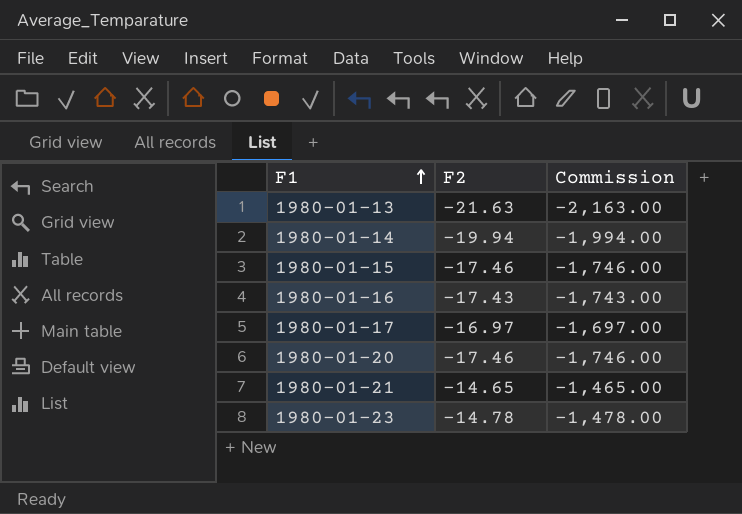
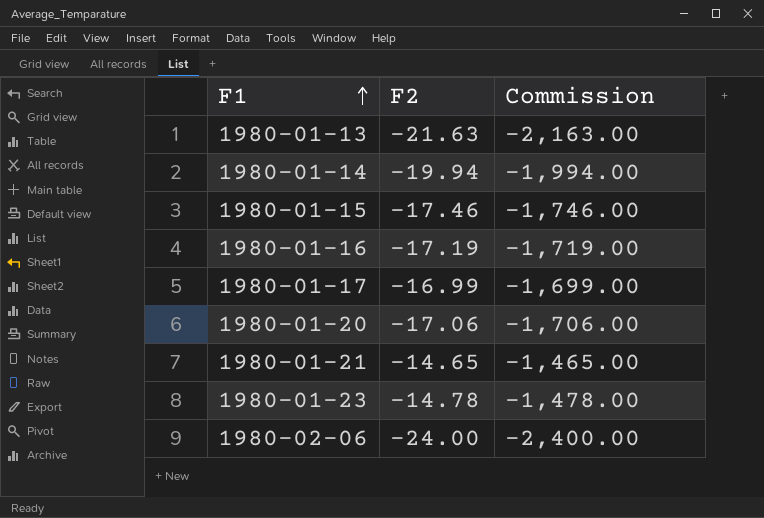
1980-01-16 | F2: -17.43 -> -17.19
1980-01-16 | Commission: -1,743.00 -> -1,719.00
1980-01-17 | F2: -16.97 -> -16.99
1980-01-17 | Commission: -1,697.00 -> -1,699.00
1980-01-20 | F2: -17.46 -> -17.06
1980-01-20 | Commission: -1,746.00 -> -1,706.00
row 1980-02-06: none -> -24.00 | -2,400.00

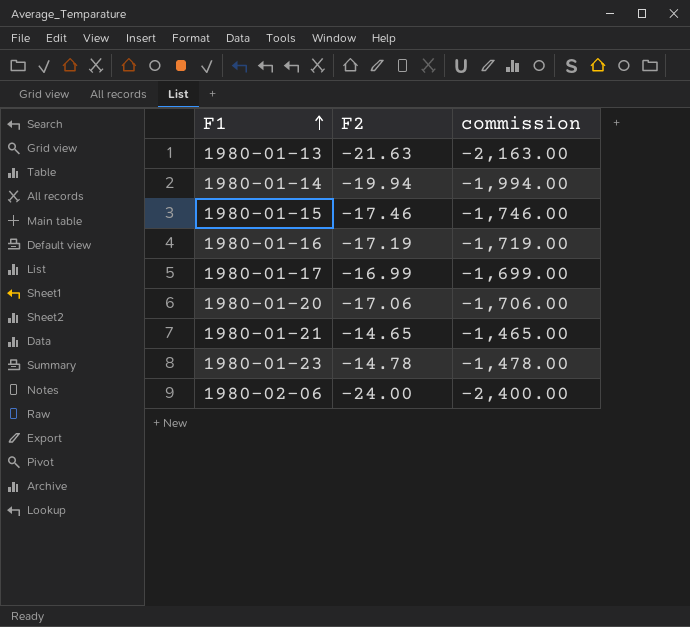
column name: Commission -> commission

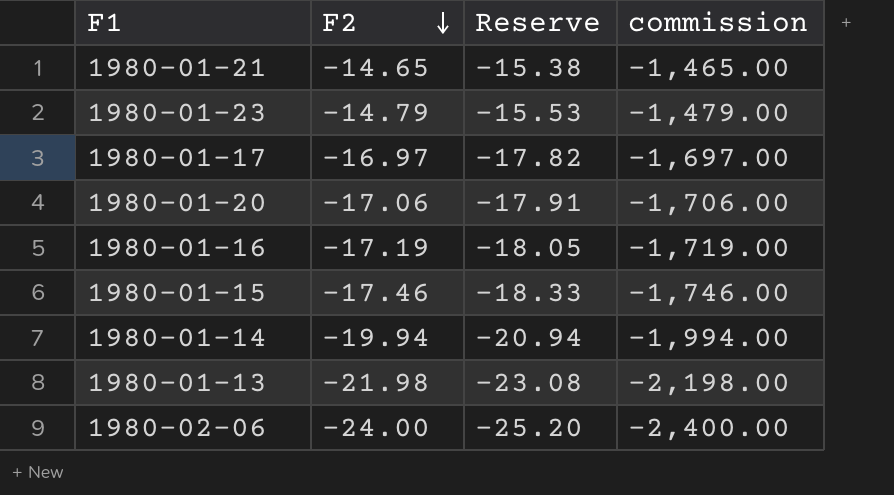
row order: F1 ascending -> F2 descending
column Reserve | formula: none -> [F2] * 1.05
1980-01-23 | F2: -14.78 -> -14.79
1980-01-23 | commission: -1,478.00 -> -1,479.00
1980-01-17 | F2: -16.99 -> -16.97
1980-01-17 | commission: -1,699.00 -> -1,697.00
1980-01-13 | F2: -21.63 -> -21.98
1980-01-13 | commission: -2,163.00 -> -2,198.00

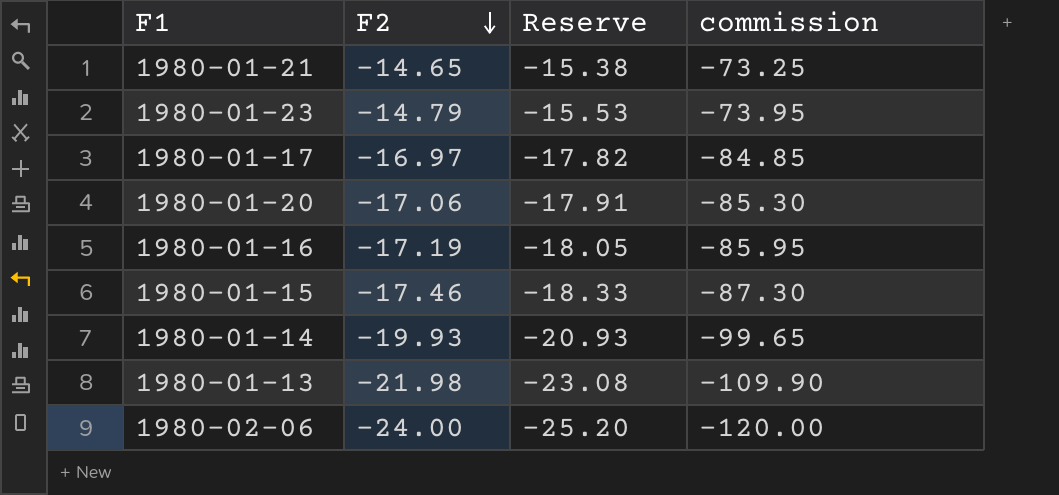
column commission | formula: [F2] * 100 -> [F2] * 5
1980-01-14 | F2: -19.94 -> -19.93
1980-01-14 | Reserve: -20.94 -> -20.93

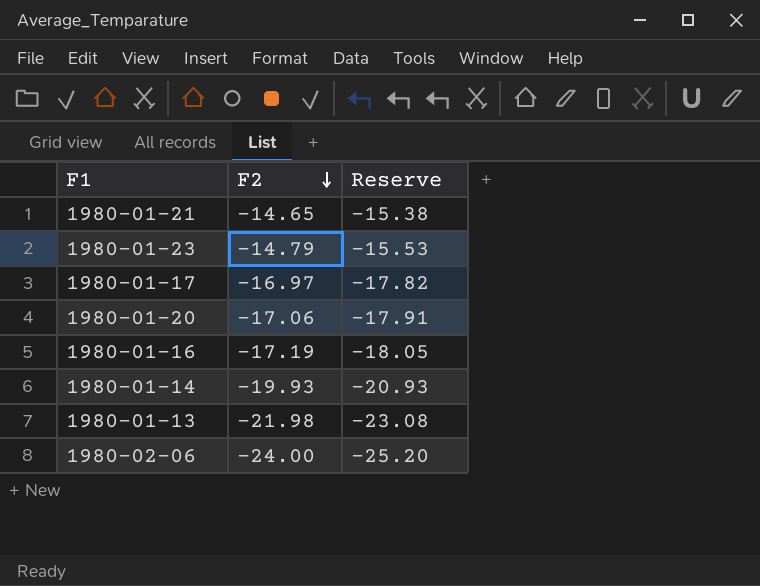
column commission | formula: [F2] * 5 -> none
row 1980-01-15: -17.46 | -18.33 | -87.30 -> none

